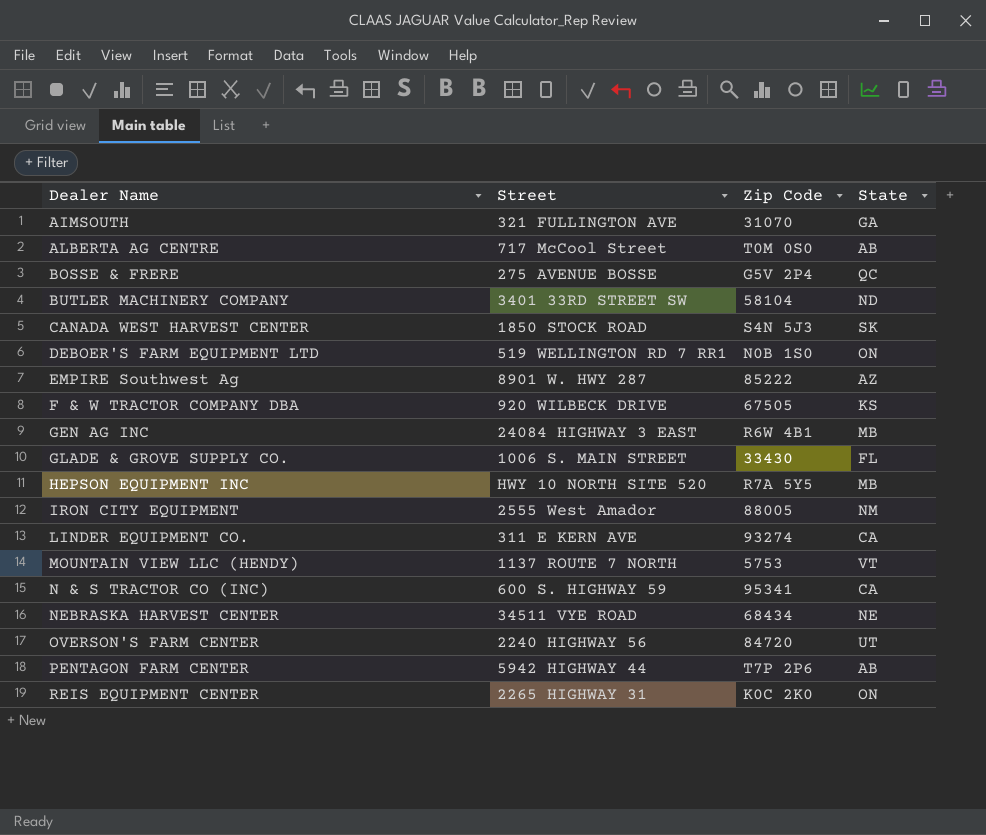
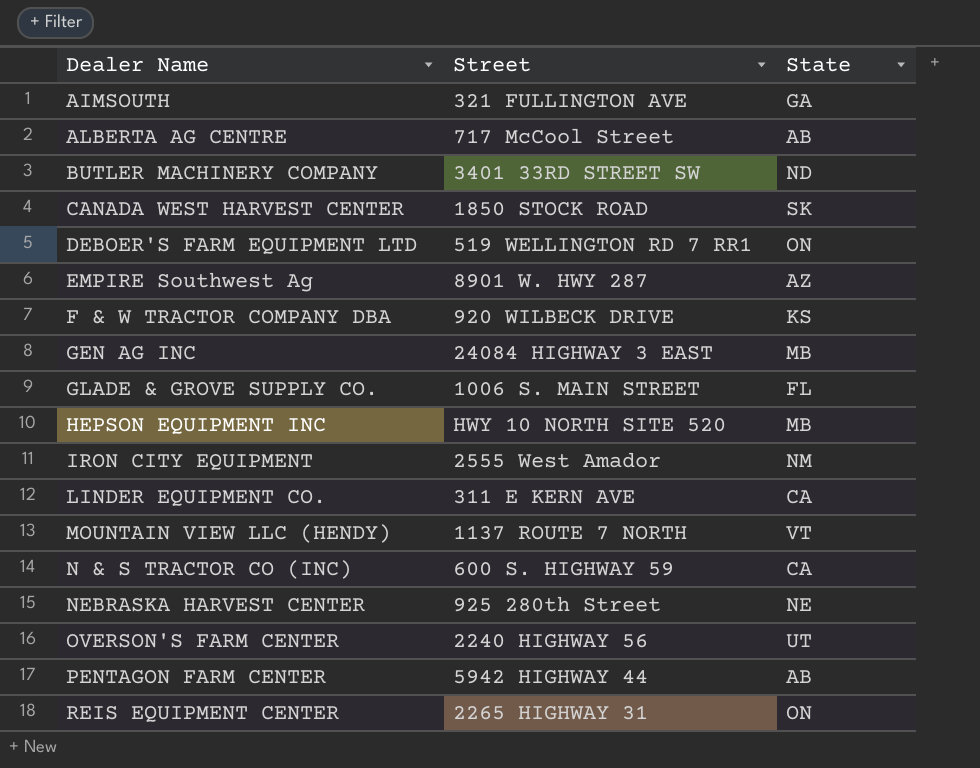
column Zip Code | position: 3 -> none
row BOSSE & FRERE: 275 AVENUE BOSSE | G5V 2P4 | QC -> none
NEBRASKA HARVEST CENTER | Street: 34511 VYE ROAD -> 925 280th Street

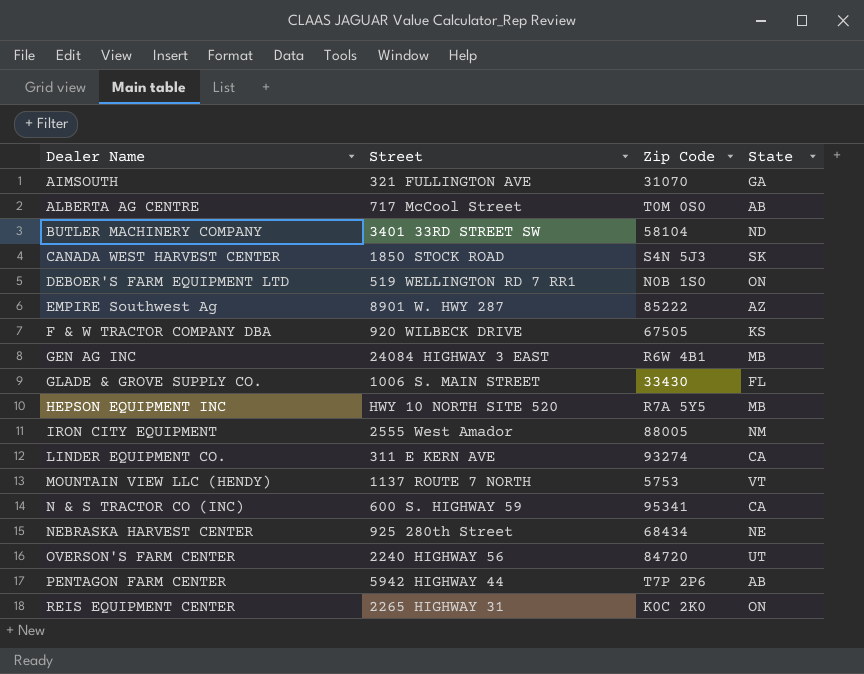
column Zip Code | position: none -> 3

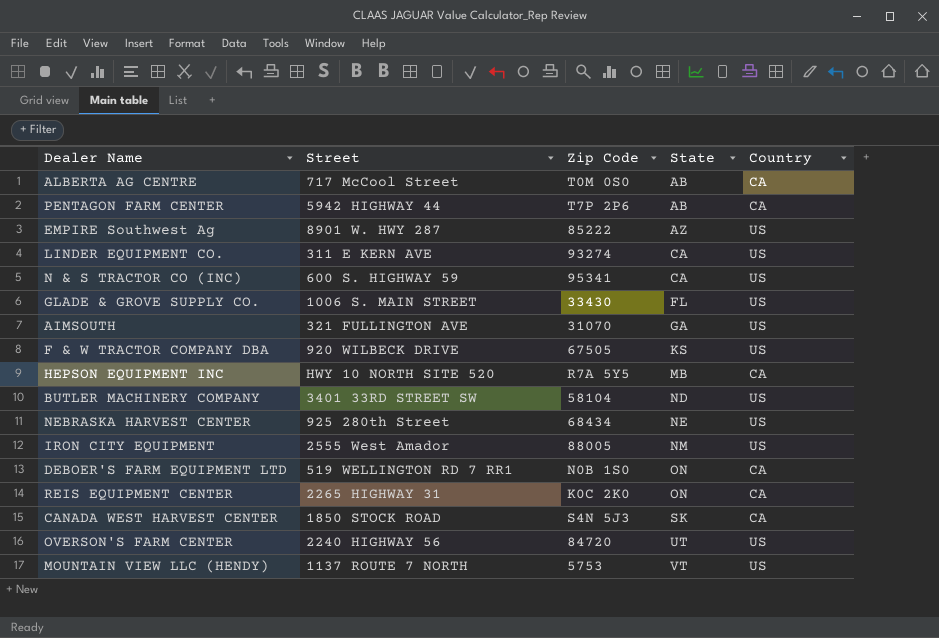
row order: Dealer Name ascending -> State ascending
column Country | position: none -> 5
row GEN AG INC: 24084 HIGHWAY 3 EAST | R6W 4B1 | MB -> none

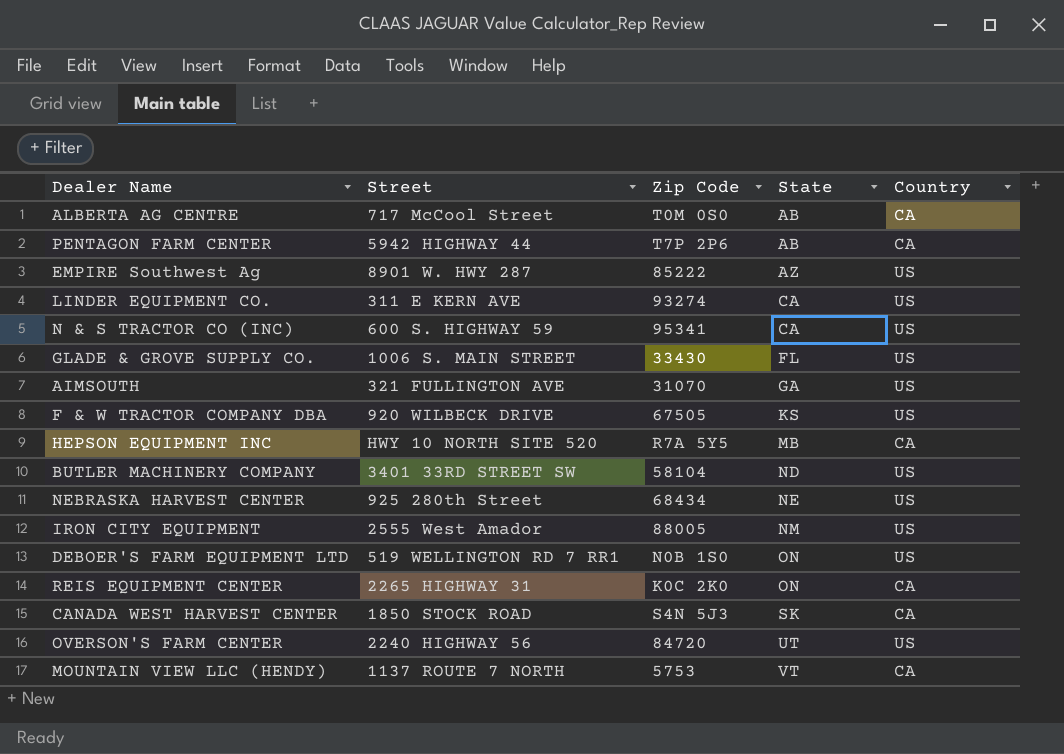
DEBOER'S FARM EQUIPMENT LTD | Country: CA -> US
MOUNTAIN VIEW LLC (HENDY) | Country: US -> CA

